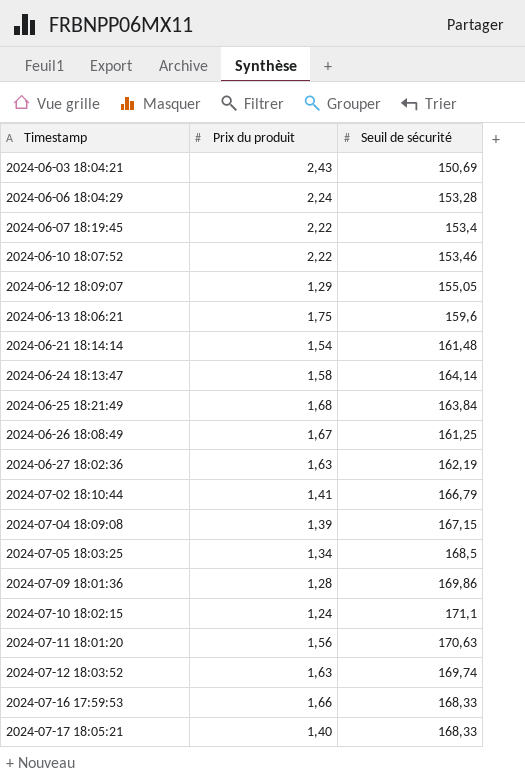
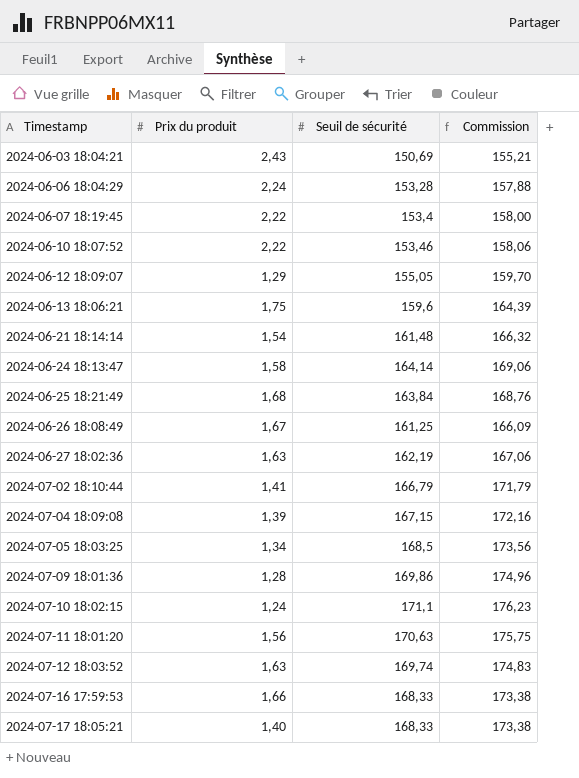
column Commission | formula: none -> [Seuil de sécurité] * 1,03

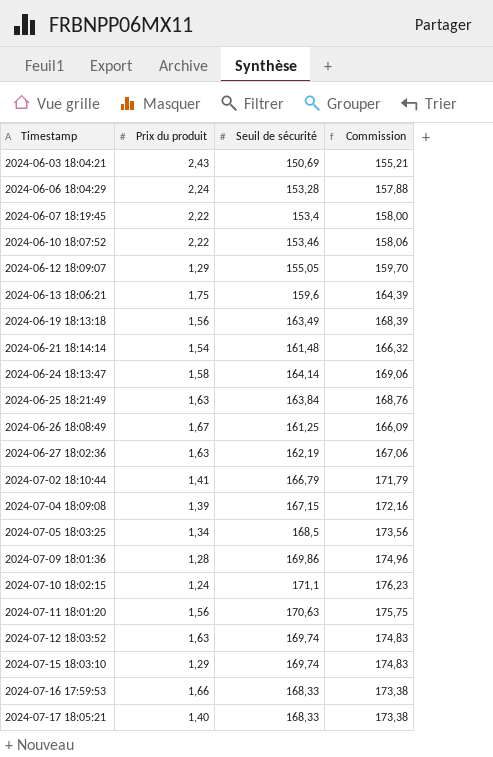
row 2024-06-19 18:13:18: none -> 1,56 | 163,49 | 168,39
2024-06-25 18:21:49 | Prix du produit: 1,68 -> 1,63
row 2024-07-15 18:03:10: none -> 1,29 | 169,74 | 174,83

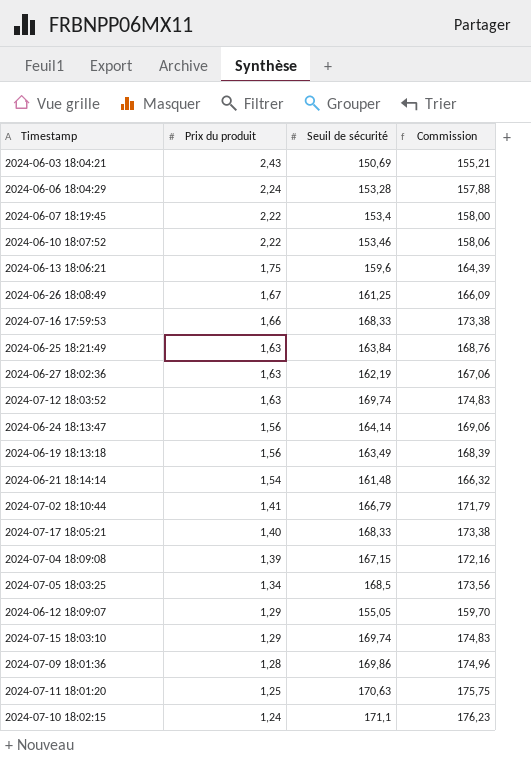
row order: Timestamp ascending -> Prix du produit descending
2024-06-24 18:13:47 | Prix du produit: 1,58 -> 1,56
2024-07-11 18:01:20 | Prix du produit: 1,56 -> 1,25

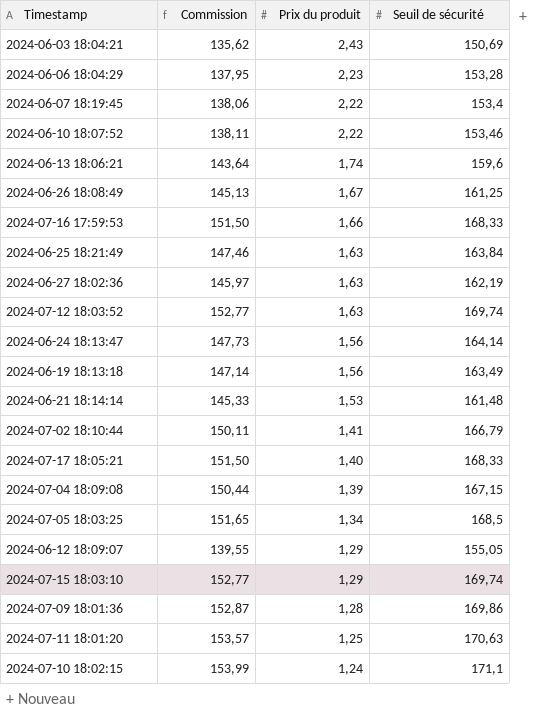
column Commission | formula: [Seuil de sécurité] * 1,03 -> [Seuil de sécurité] * 0,9
column Commission | position: 4 -> 2
2024-06-06 18:04:29 | Prix du produit: 2,24 -> 2,23
2024-06-13 18:06:21 | Prix du produit: 1,75 -> 1,74
2024-06-21 18:14:14 | Prix du produit: 1,54 -> 1,53

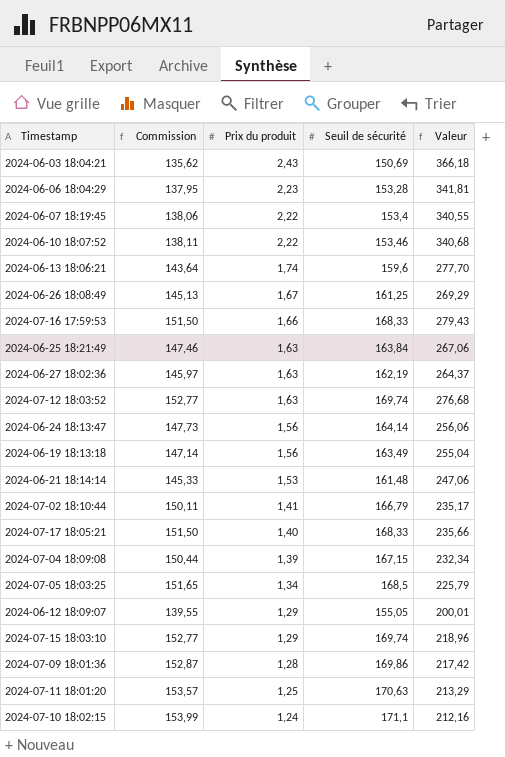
column Valeur | formula: none -> [Prix du produit] * [Seuil de sécurité]

